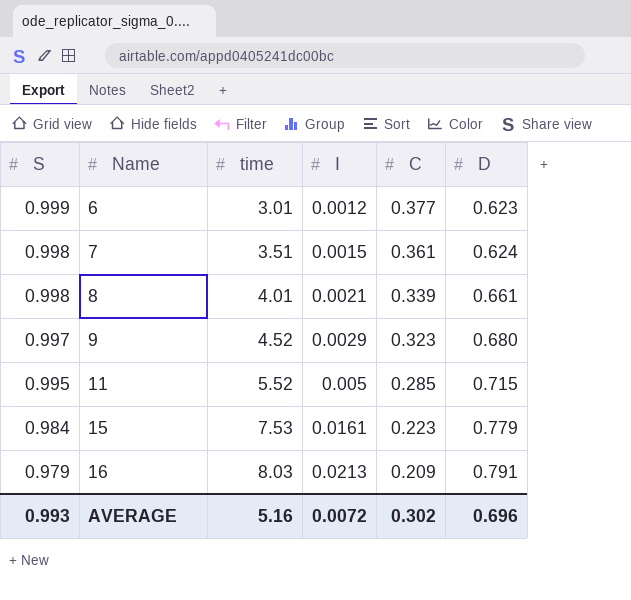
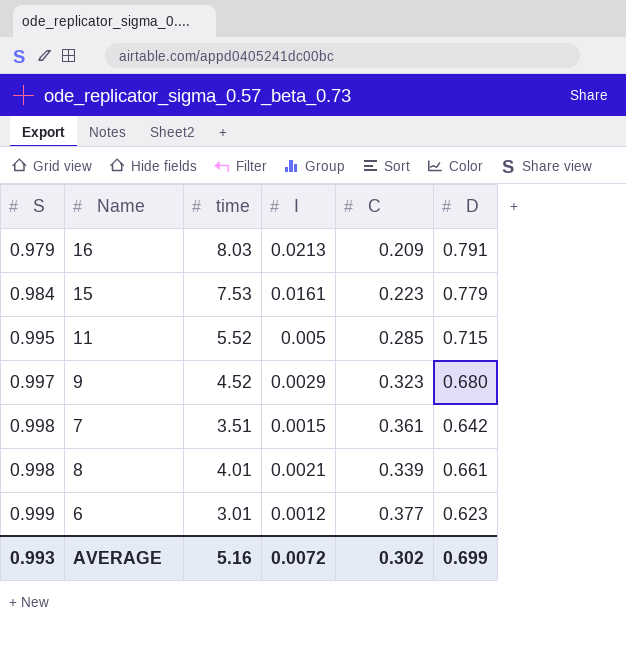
row order: S descending -> S ascending
7 | D: 0.624 -> 0.642
AVERAGE | D: 0.696 -> 0.699

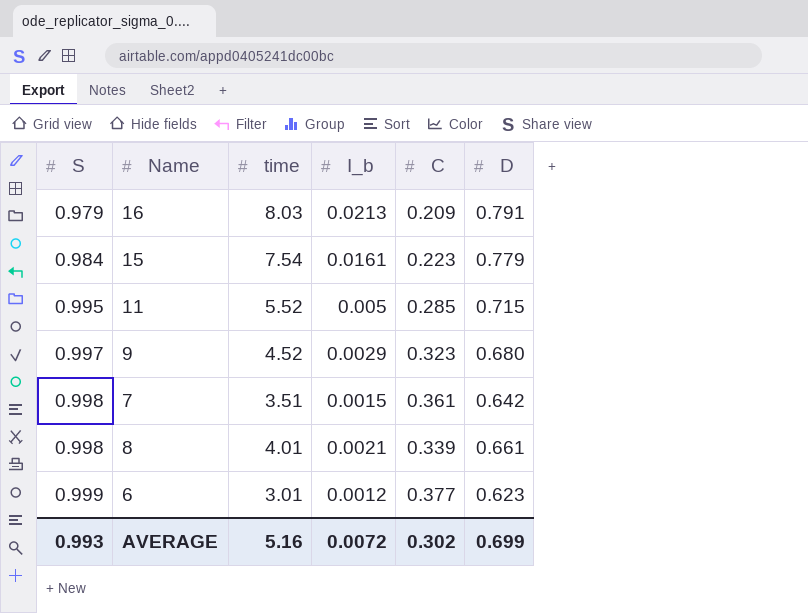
column name: I -> I_b
15 | time: 7.53 -> 7.54

